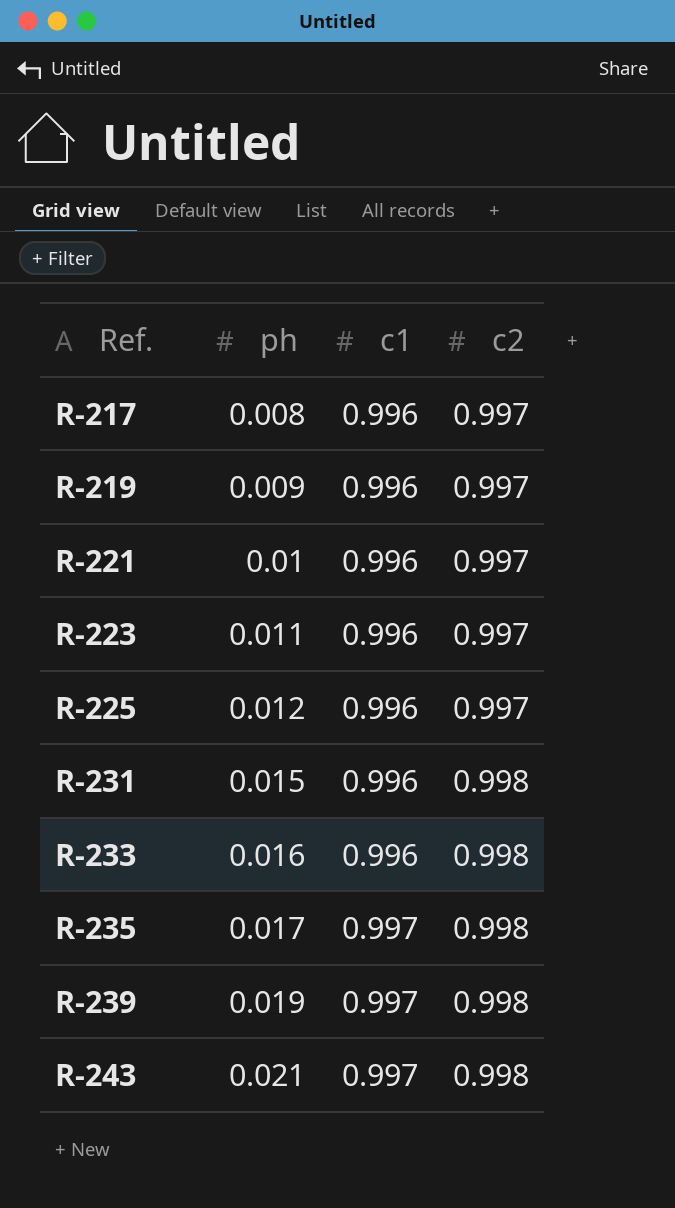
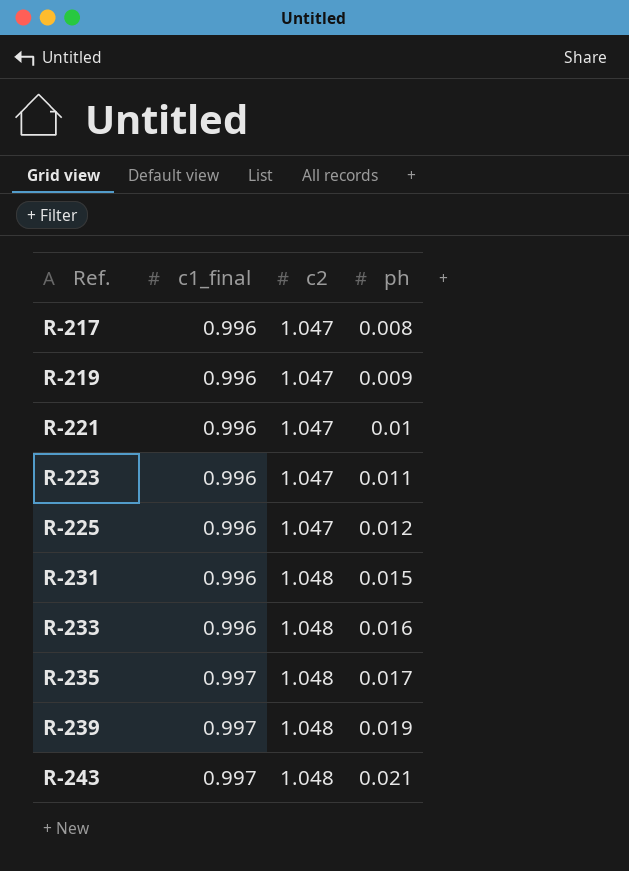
column name: c1 -> c1_final
column ph | position: 2 -> 4
R-217 | c2: 0.997 -> 1.047
R-219 | c2: 0.997 -> 1.047
R-221 | c2: 0.997 -> 1.047
R-223 | c2: 0.997 -> 1.047
R-225 | c2: 0.997 -> 1.047
R-231 | c2: 0.998 -> 1.048
R-233 | c2: 0.998 -> 1.048
R-235 | c2: 0.998 -> 1.048
R-239 | c2: 0.998 -> 1.048
R-243 | c2: 0.998 -> 1.048

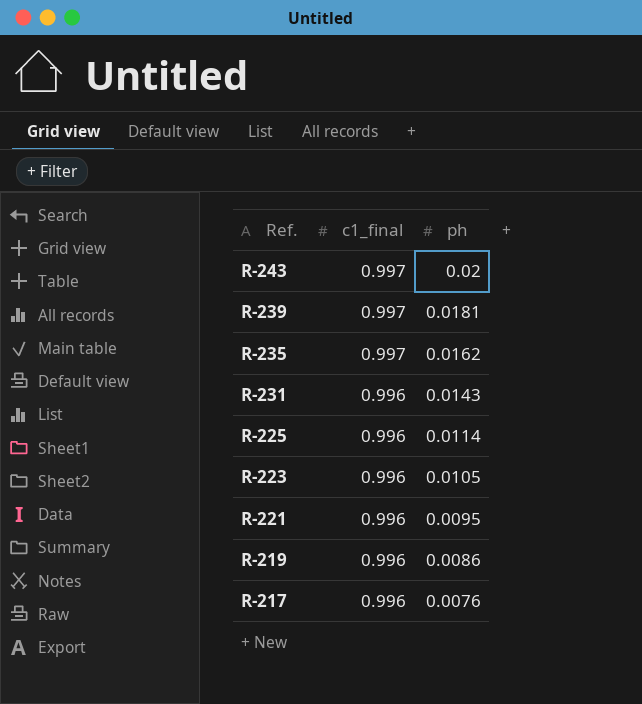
row order: Ref. ascending -> Ref. descending
column c2 | position: 3 -> none
row R-233: 0.996 | 1.048 | 0.016 -> none
R-243 | ph: 0.021 -> 0.02
R-239 | ph: 0.019 -> 0.0181
R-235 | ph: 0.017 -> 0.0162
R-231 | ph: 0.015 -> 0.0143
R-225 | ph: 0.012 -> 0.0114
R-223 | ph: 0.011 -> 0.0105
R-221 | ph: 0.01 -> 0.0095
R-219 | ph: 0.009 -> 0.0086
R-217 | ph: 0.008 -> 0.0076

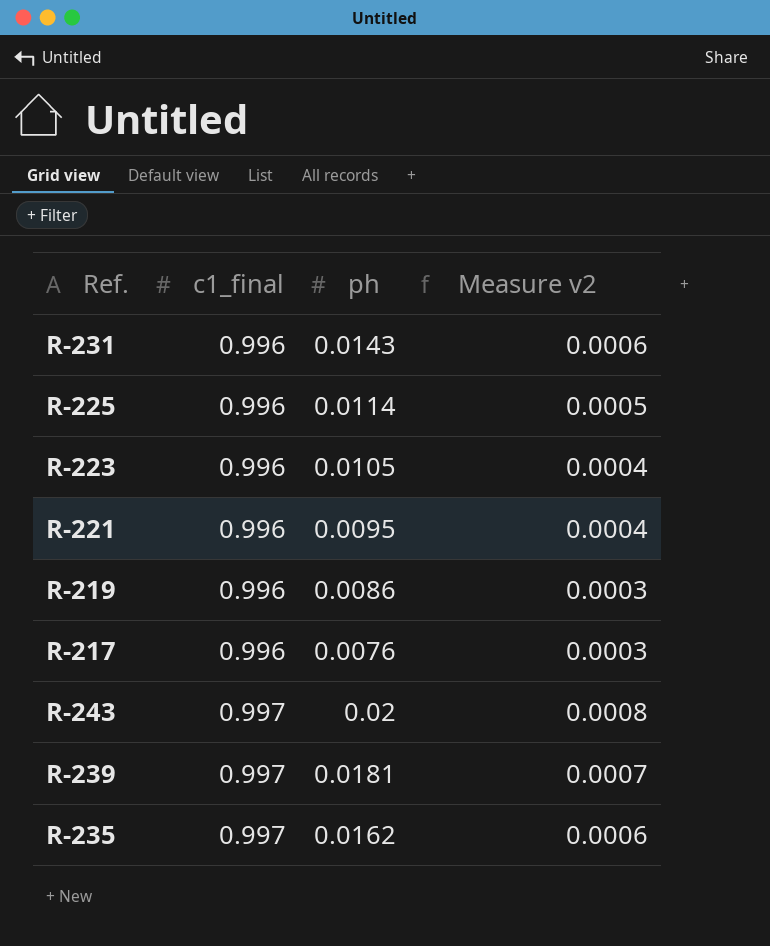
row order: Ref. descending -> c1_final ascending
column Measure v2 | formula: none -> [ph] * 0.04

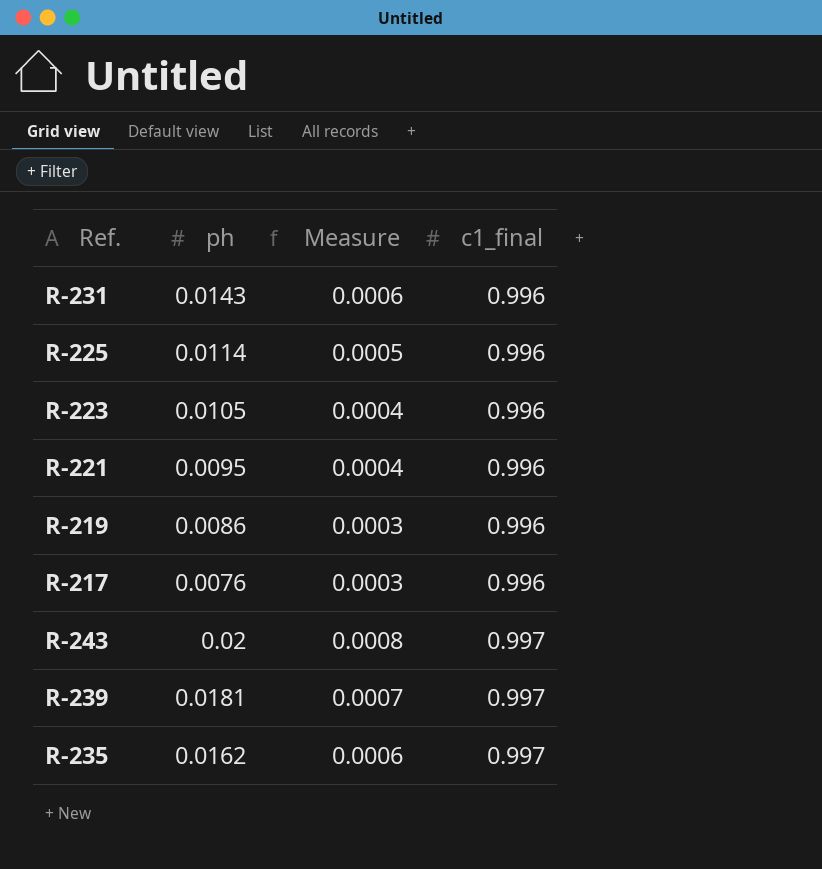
column name: Measure v2 -> Measure
column c1_final | position: 2 -> 4

